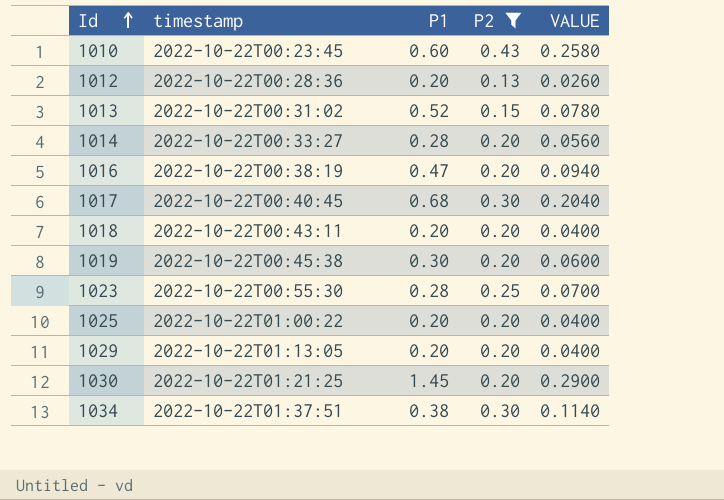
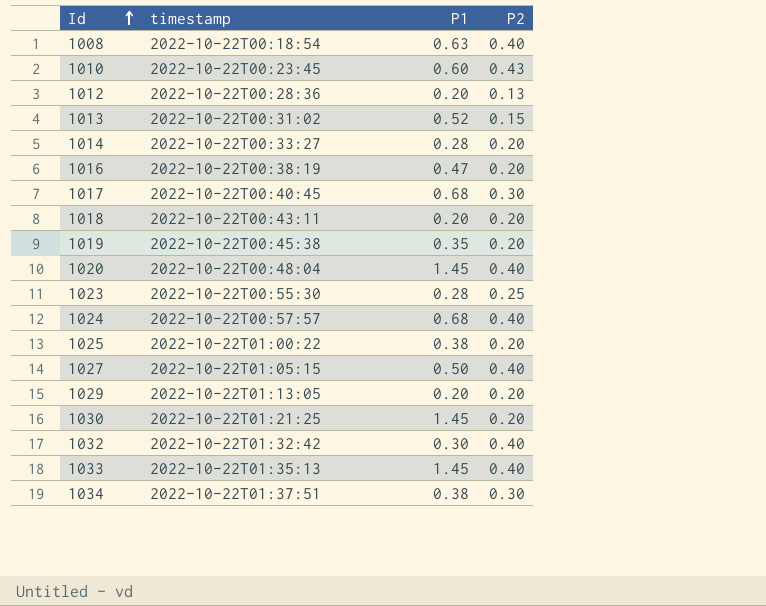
filter: P2 != 0.40 -> none
column VALUE | formula: [P1] * [P2] -> none
1019 | P1: 0.30 -> 0.35
1025 | P1: 0.20 -> 0.38

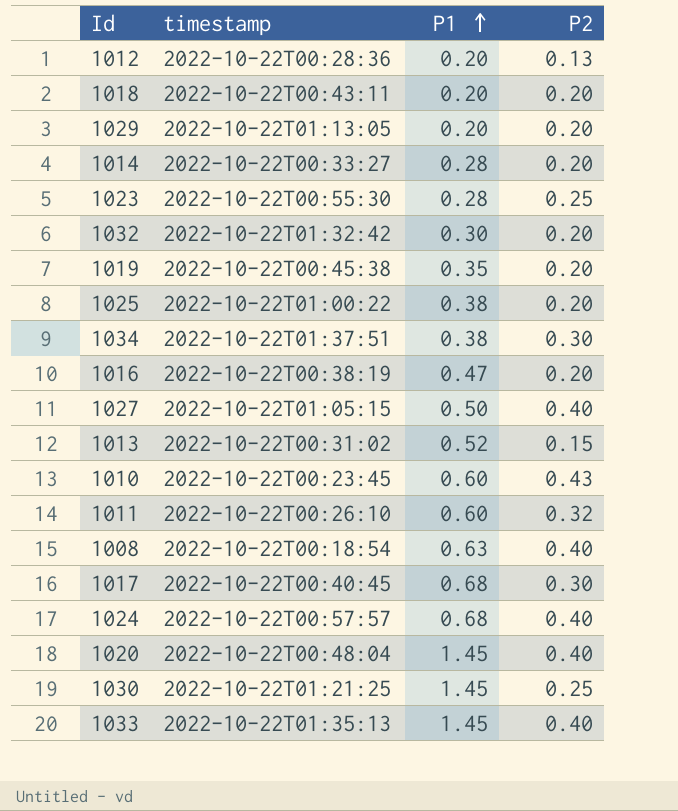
row order: Id ascending -> P1 ascending
1032 | P2: 0.40 -> 0.20
row 1011: none -> 2022-10-22T00:26:10 | 0.60 | 0.32
1030 | P2: 0.20 -> 0.25

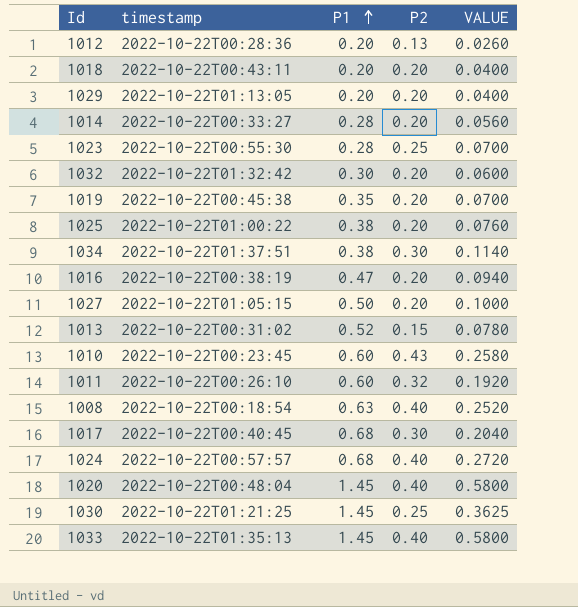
column VALUE | formula: none -> [P1] * [P2]
1027 | P2: 0.40 -> 0.20

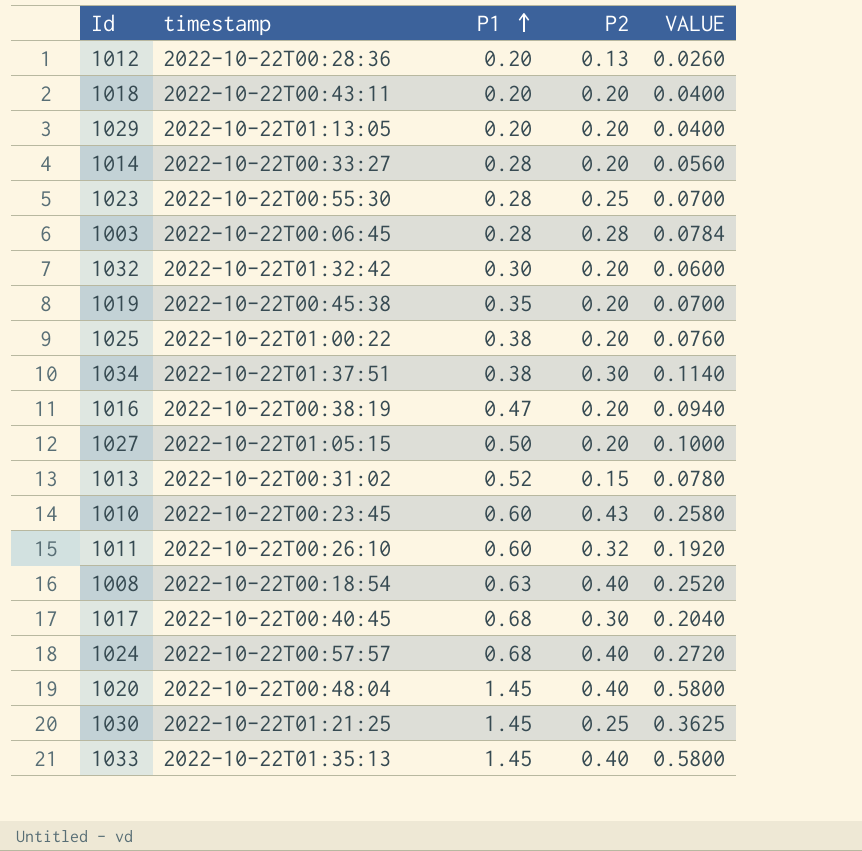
row 1003: none -> 2022-10-22T00:06:45 | 0.28 | 0.28 | 0.0784

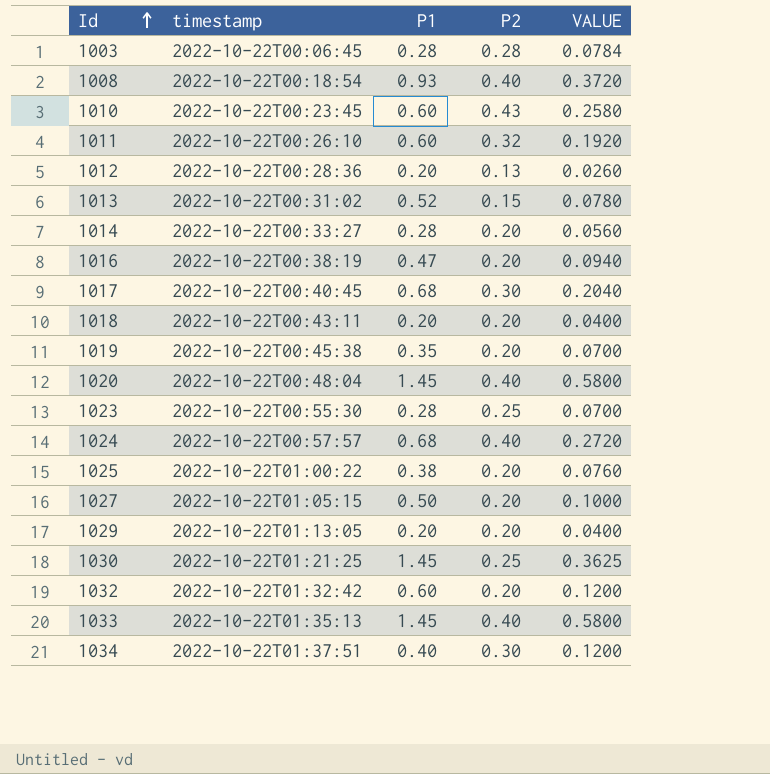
row order: P1 ascending -> Id ascending
1008 | P1: 0.63 -> 0.93
1008 | VALUE: 0.2520 -> 0.3720
1032 | P1: 0.30 -> 0.60
1032 | VALUE: 0.0600 -> 0.1200
1034 | P1: 0.38 -> 0.40
1034 | VALUE: 0.1140 -> 0.1200

